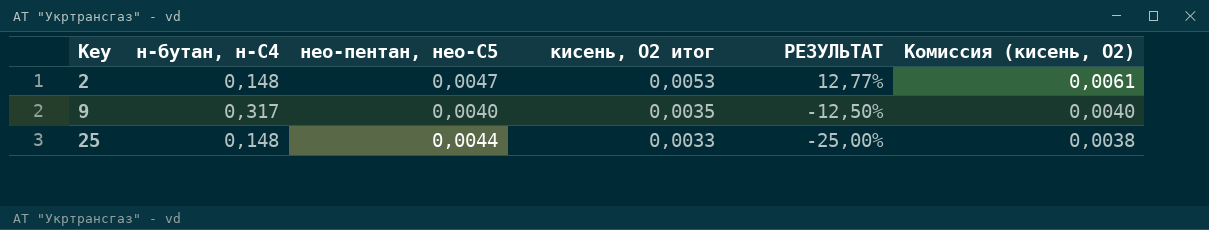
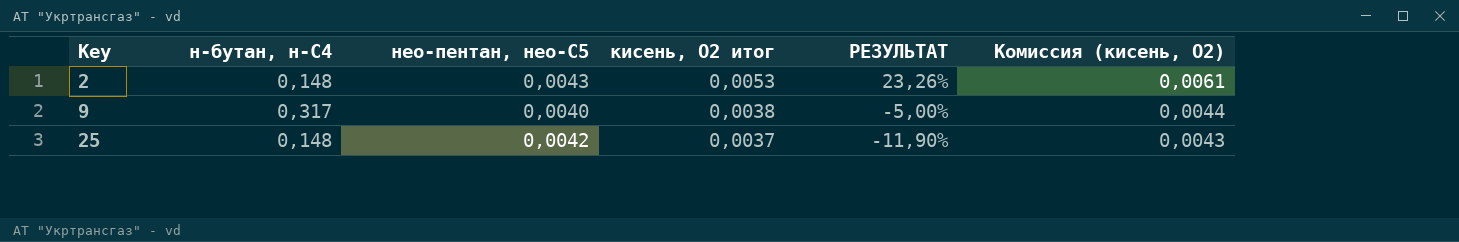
2 | нео-пентан, нео-С5: 0,0047 -> 0,0043
2 | РЕЗУЛЬТАТ: 12,77% -> 23,26%
9 | кисень, О2 итог: 0,0035 -> 0,0038
9 | РЕЗУЛЬТАТ: -12,50% -> -5,00%
9 | Комиссия (кисень, О2): 0,0040 -> 0,0044
25 | нео-пентан, нео-С5: 0,0044 -> 0,0042
25 | кисень, О2 итог: 0,0033 -> 0,0037
25 | РЕЗУЛЬТАТ: -25,00% -> -11,90%
25 | Комиссия (кисень, О2): 0,0038 -> 0,0043

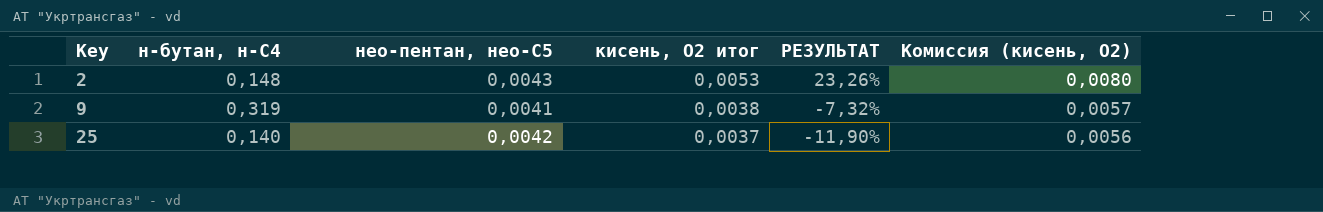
column Комиссия (кисень, О2) | formula: [кисень, О2 итог] * 1,15 -> [кисень, О2 итог] * 1,5
9 | н-бутан, н-С4: 0,317 -> 0,319
9 | нео-пентан, нео-С5: 0,0040 -> 0,0041
9 | РЕЗУЛЬТАТ: -5,00% -> -7,32%
25 | н-бутан, н-С4: 0,148 -> 0,140

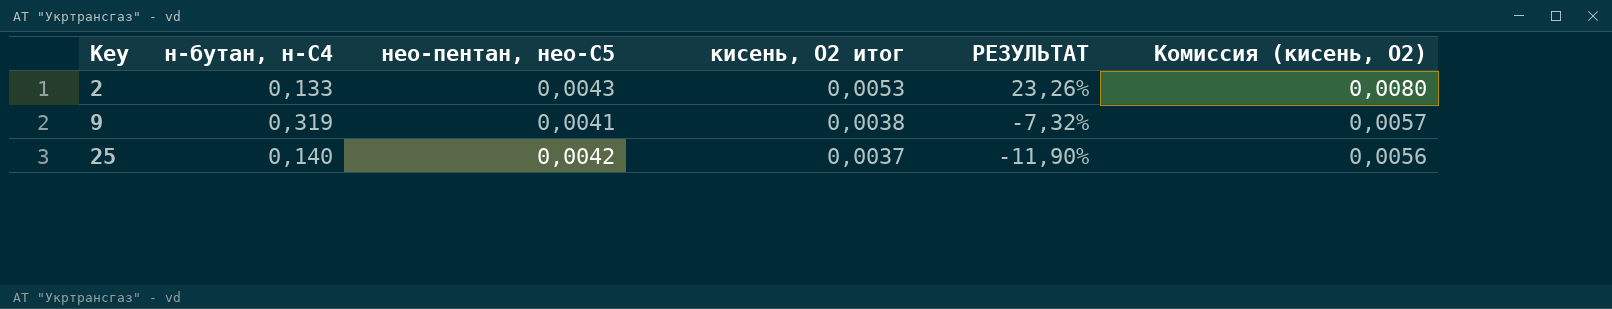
2 | н-бутан, н-С4: 0,148 -> 0,133

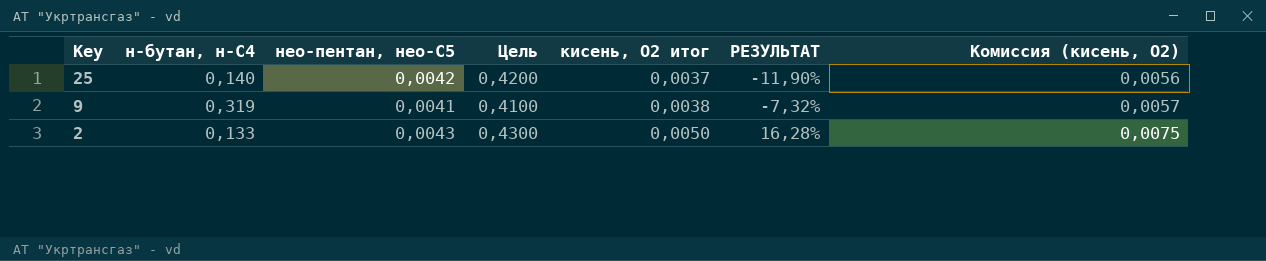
row order: Key ascending -> Key descending
column Цель | formula: none -> [нео-пентан, нео-С5] * 100
2 | кисень, О2 итог: 0,0053 -> 0,0050
2 | РЕЗУЛЬТАТ: 23,26% -> 16,28%
2 | Комиссия (кисень, О2): 0,0080 -> 0,0075

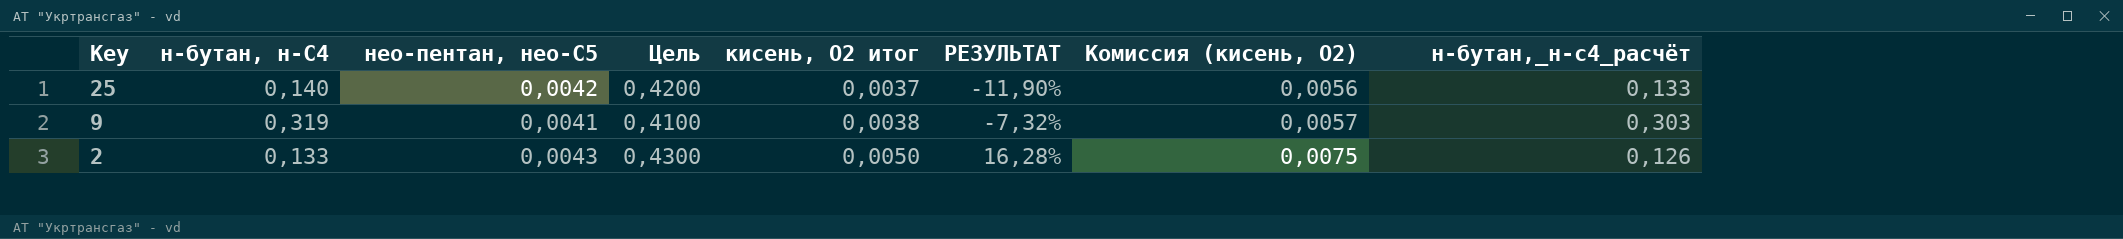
column н-бутан,_н-с4_расчёт | formula: none -> [н-бутан, н-С4] * 0,95

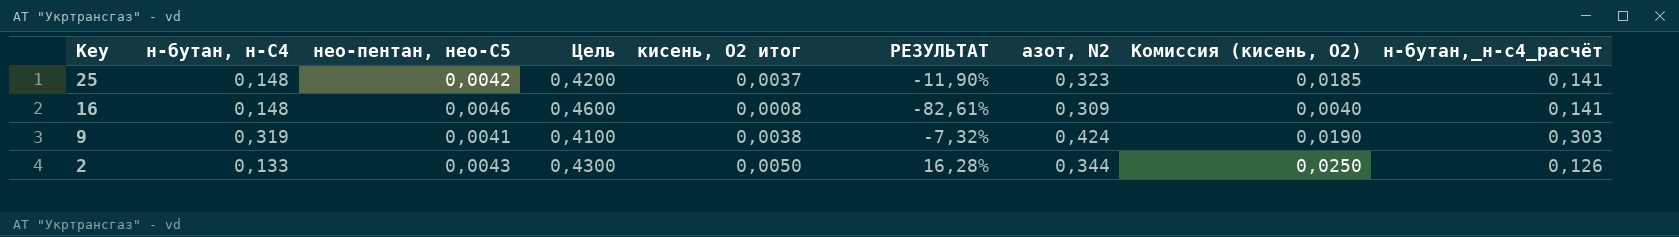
column азот, N2 | position: none -> 7
column Комиссия (кисень, О2) | formula: [кисень, О2 итог] * 1,5 -> [кисень, О2 итог] * 5
25 | н-бутан, н-С4: 0,140 -> 0,148
25 | н-бутан,_н-с4_расчёт: 0,133 -> 0,141
row 16: none -> 0,148 | 0,0046 | 0,4600 | 0,0008 | -82,61% | 0,309 | 0,0040 | 0,141

